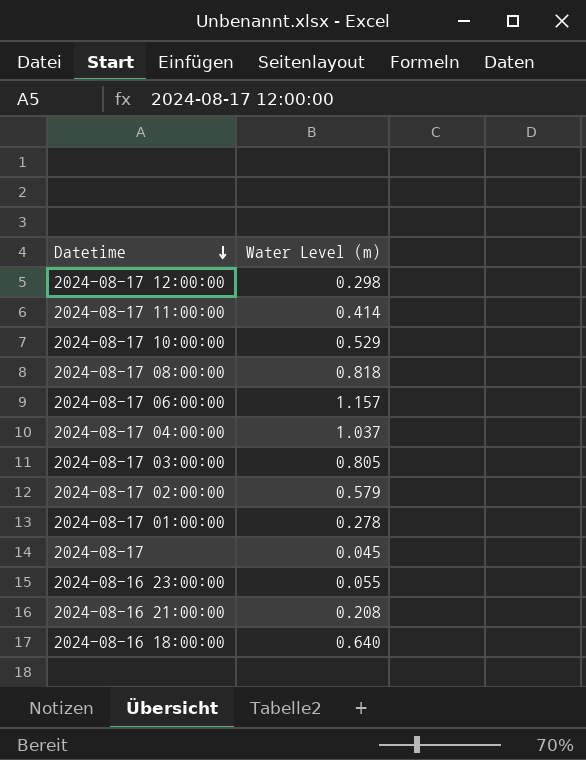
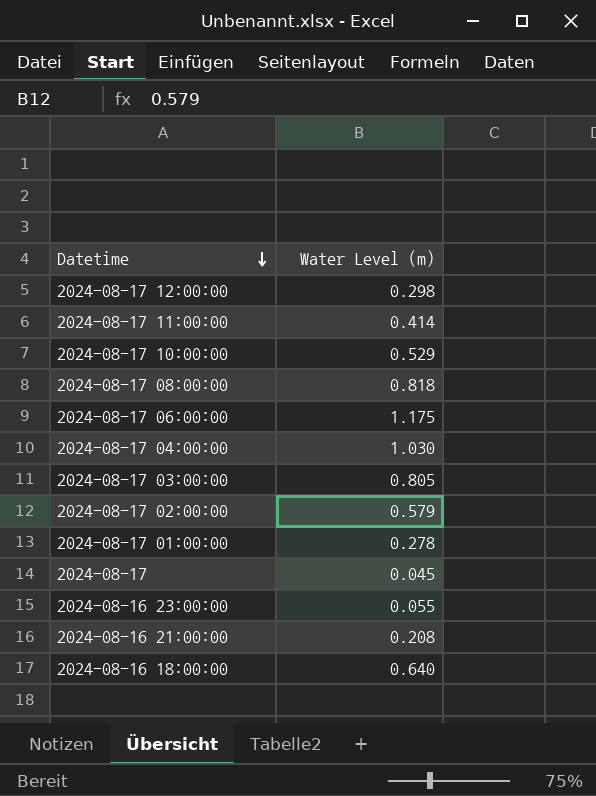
2024-08-17 06:00:00 | Water Level (m): 1.157 -> 1.175
2024-08-17 04:00:00 | Water Level (m): 1.037 -> 1.030

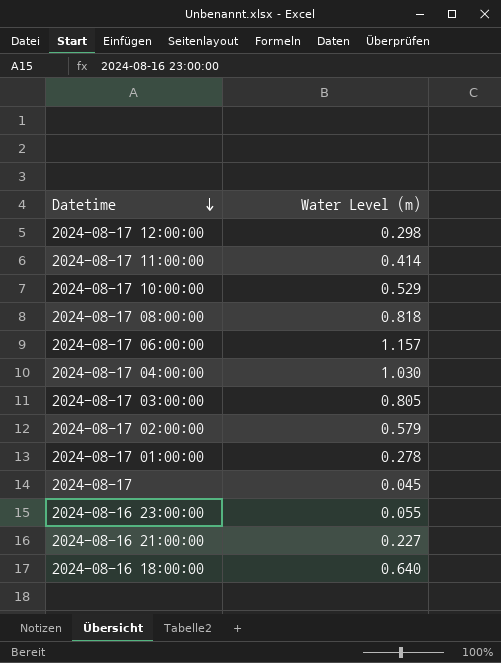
2024-08-17 06:00:00 | Water Level (m): 1.175 -> 1.157
2024-08-16 21:00:00 | Water Level (m): 0.208 -> 0.227

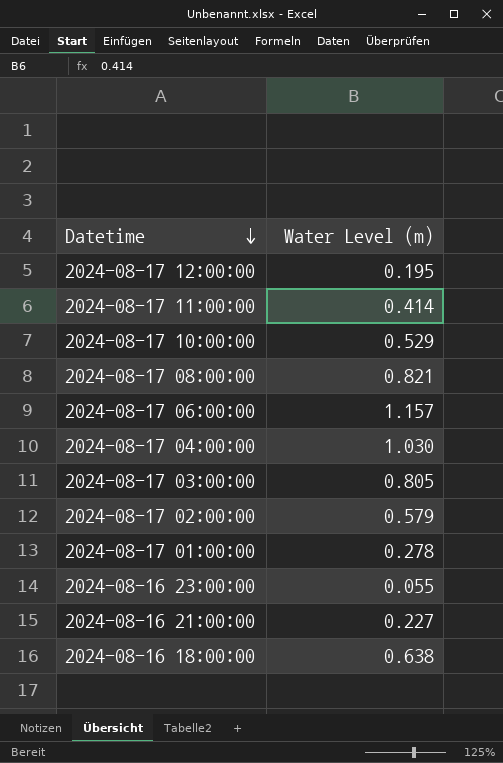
row 2024-08-17: 0.045 -> none
2024-08-17 12:00:00 | Water Level (m): 0.298 -> 0.195
2024-08-17 08:00:00 | Water Level (m): 0.818 -> 0.821
2024-08-16 18:00:00 | Water Level (m): 0.640 -> 0.638

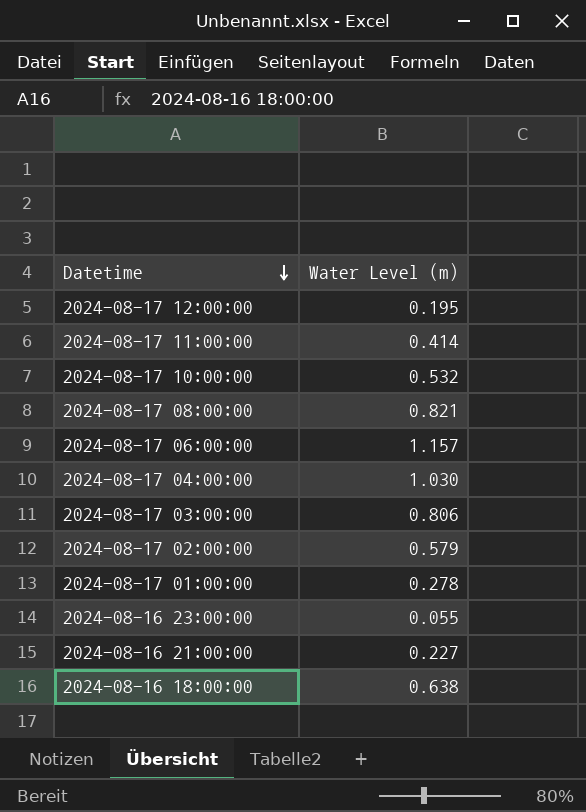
2024-08-17 10:00:00 | Water Level (m): 0.529 -> 0.532
2024-08-17 03:00:00 | Water Level (m): 0.805 -> 0.806

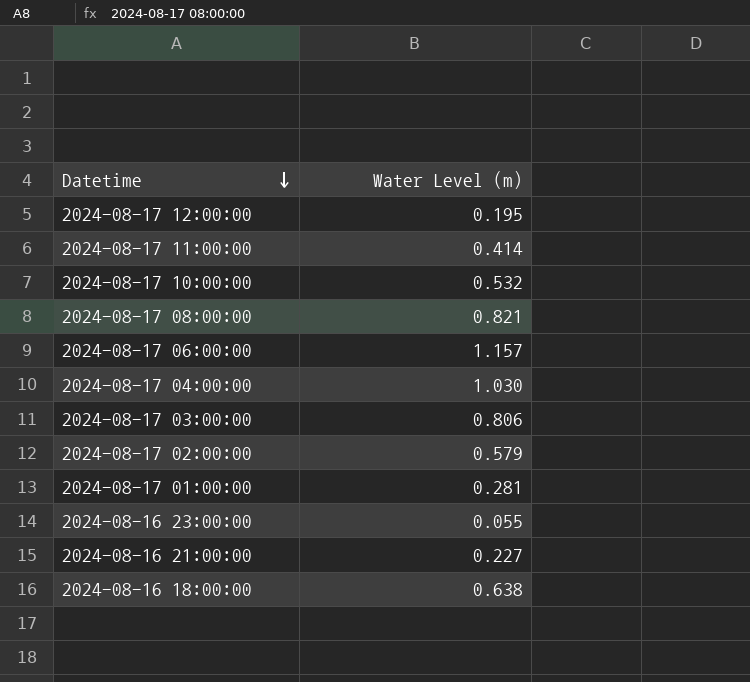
2024-08-17 01:00:00 | Water Level (m): 0.278 -> 0.281

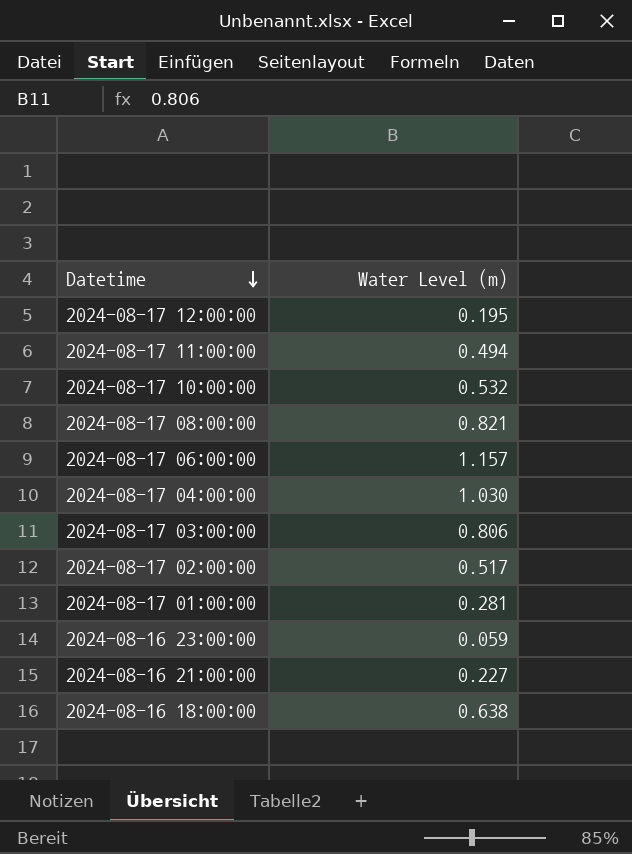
2024-08-17 11:00:00 | Water Level (m): 0.414 -> 0.494
2024-08-17 02:00:00 | Water Level (m): 0.579 -> 0.517
2024-08-16 23:00:00 | Water Level (m): 0.055 -> 0.059

